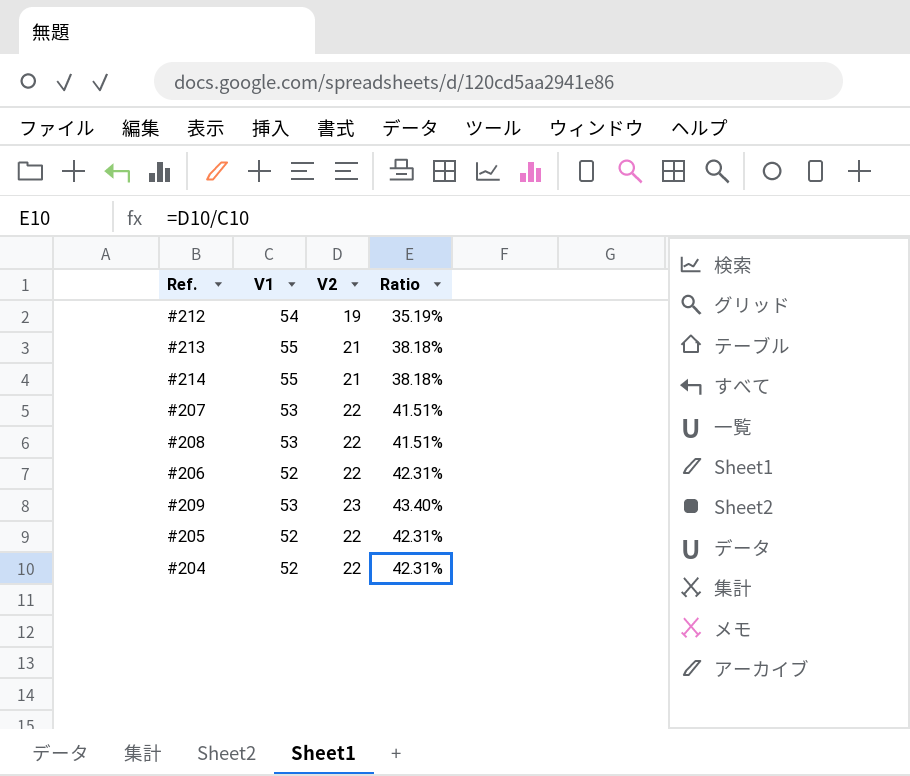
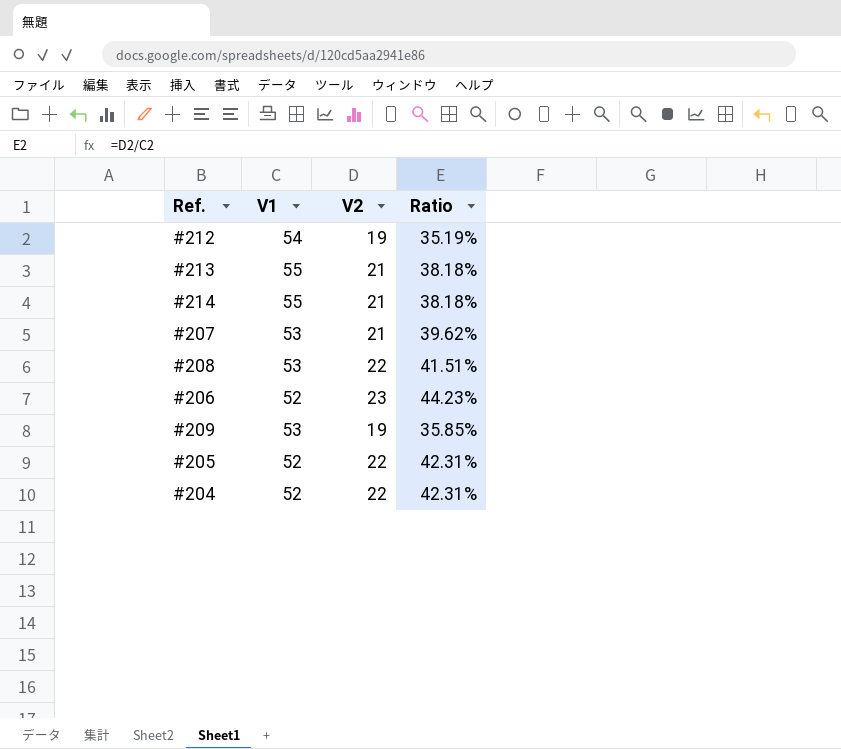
#207 | V2: 22 -> 21
#207 | Ratio: 41.51% -> 39.62%
#206 | V2: 22 -> 23
#206 | Ratio: 42.31% -> 44.23%
#209 | V2: 23 -> 19
#209 | Ratio: 43.40% -> 35.85%

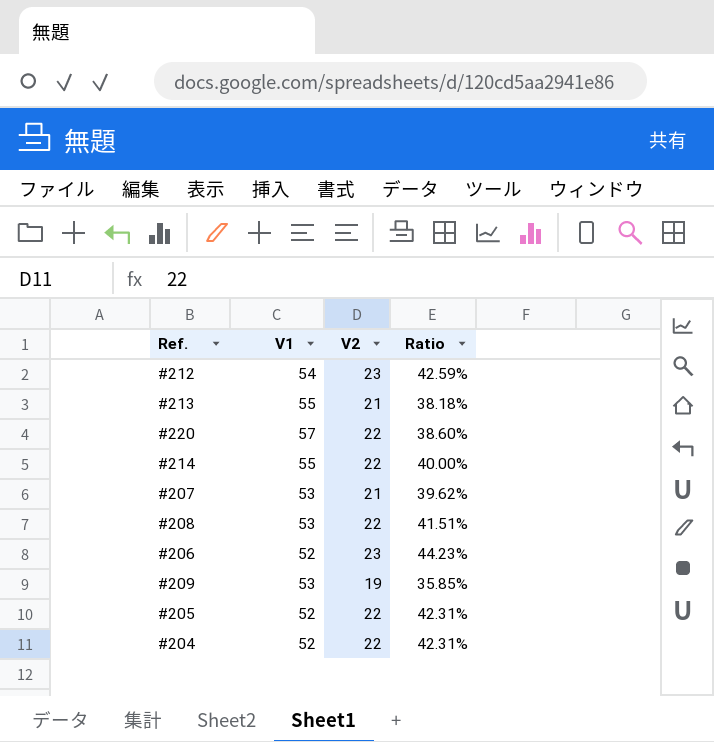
#212 | V2: 19 -> 23
#212 | Ratio: 35.19% -> 42.59%
row #220: none -> 57 | 22 | 38.60%
#214 | V2: 21 -> 22
#214 | Ratio: 38.18% -> 40.00%

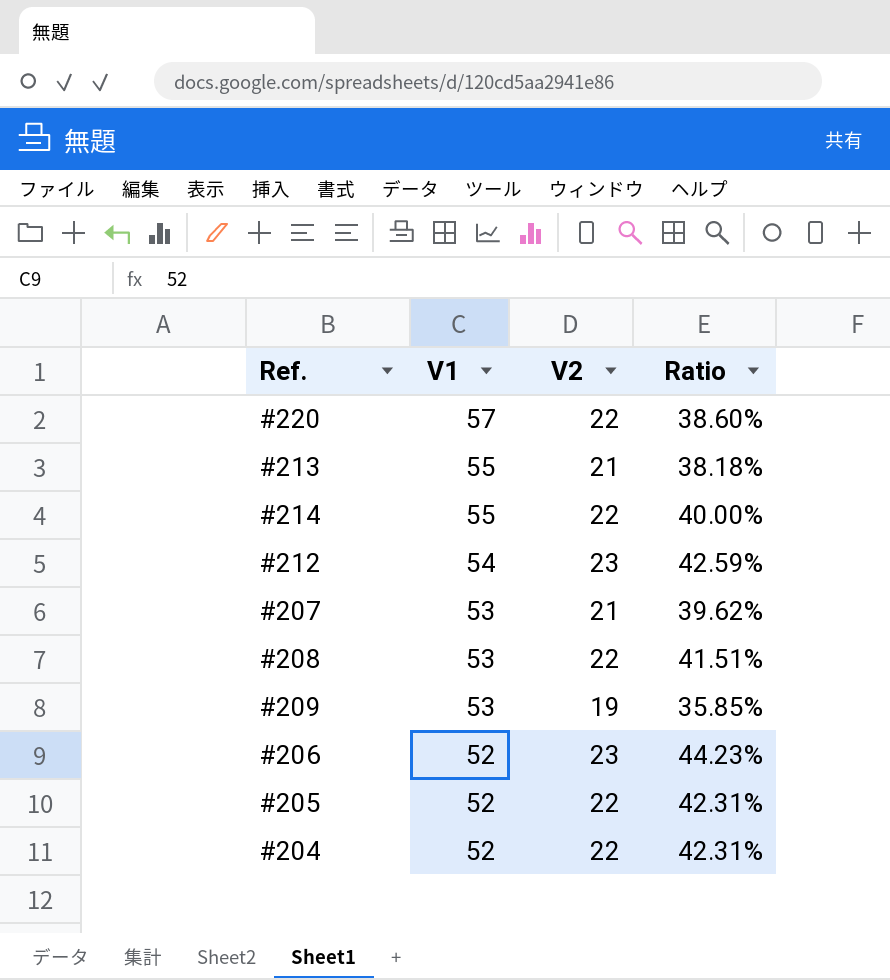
row order: none -> V1 descending

